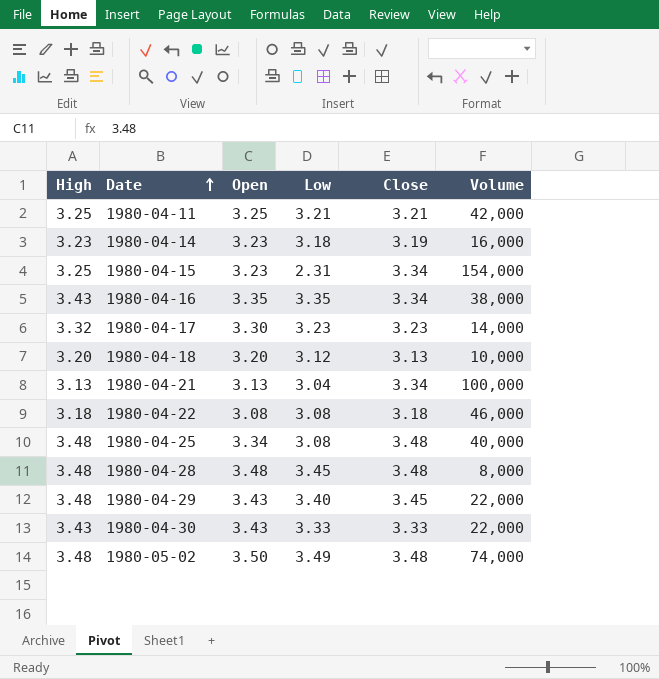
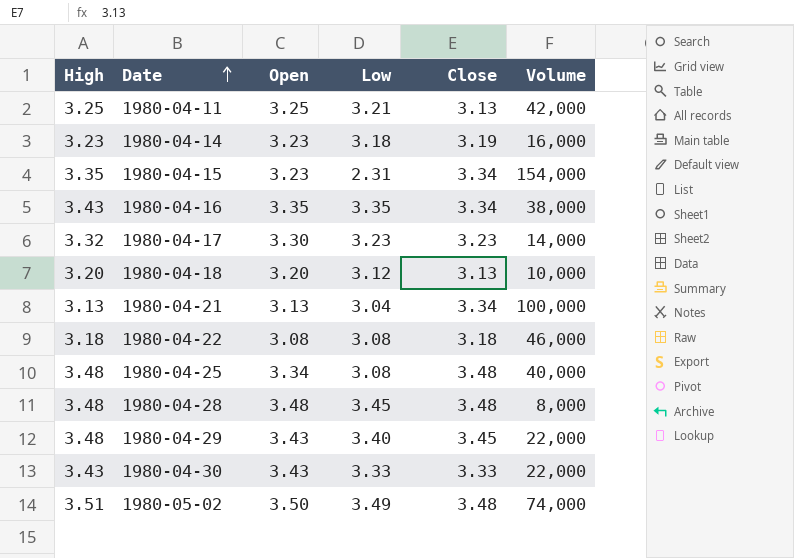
1980-04-11 | Close: 3.21 -> 3.13
1980-04-15 | High: 3.25 -> 3.35
1980-05-02 | High: 3.48 -> 3.51

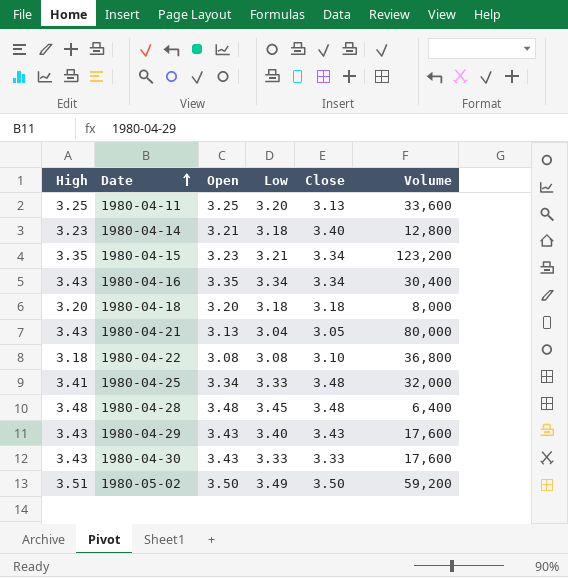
row 1980-04-17: 3.32 | 3.30 | 3.23 | 3.23 | 14,000 -> none
1980-04-11 | Low: 3.21 -> 3.20
1980-04-11 | Volume: 42,000 -> 33,600
1980-04-14 | Open: 3.23 -> 3.21
1980-04-14 | Close: 3.19 -> 3.40
1980-04-14 | Volume: 16,000 -> 12,800
1980-04-15 | Low: 2.31 -> 3.21
1980-04-15 | Volume: 154,000 -> 123,200
1980-04-16 | Low: 3.35 -> 3.34
1980-04-16 | Volume: 38,000 -> 30,400
1980-04-18 | Low: 3.12 -> 3.18
1980-04-18 | Close: 3.13 -> 3.18
1980-04-18 | Volume: 10,000 -> 8,000
1980-04-21 | High: 3.13 -> 3.43
1980-04-21 | Close: 3.34 -> 3.05
1980-04-21 | Volume: 100,000 -> 80,000
1980-04-22 | Close: 3.18 -> 3.10
1980-04-22 | Volume: 46,000 -> 36,800
1980-04-25 | High: 3.48 -> 3.41
1980-04-25 | Low: 3.08 -> 3.33
1980-04-25 | Volume: 40,000 -> 32,000
1980-04-28 | Volume: 8,000 -> 6,400
1980-04-29 | High: 3.48 -> 3.43
1980-04-29 | Close: 3.45 -> 3.43
1980-04-29 | Volume: 22,000 -> 17,600
1980-04-30 | Volume: 22,000 -> 17,600
1980-05-02 | Close: 3.48 -> 3.50
1980-05-02 | Volume: 74,000 -> 59,200

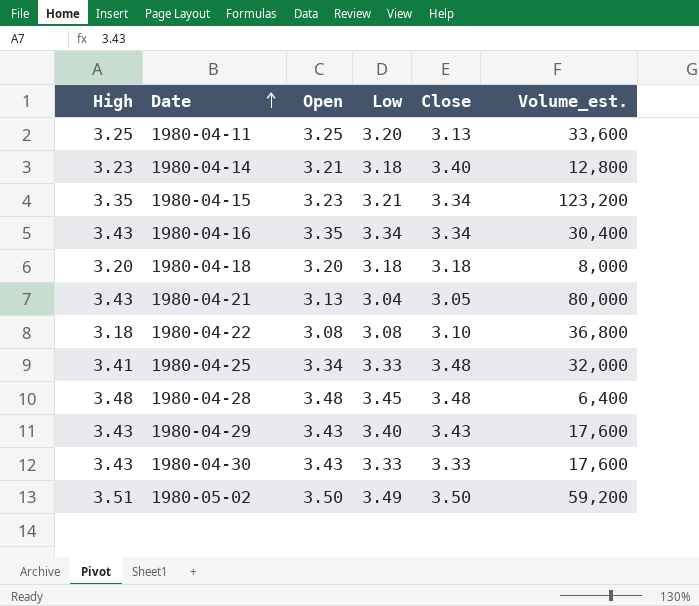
column name: Volume -> Volume_est.

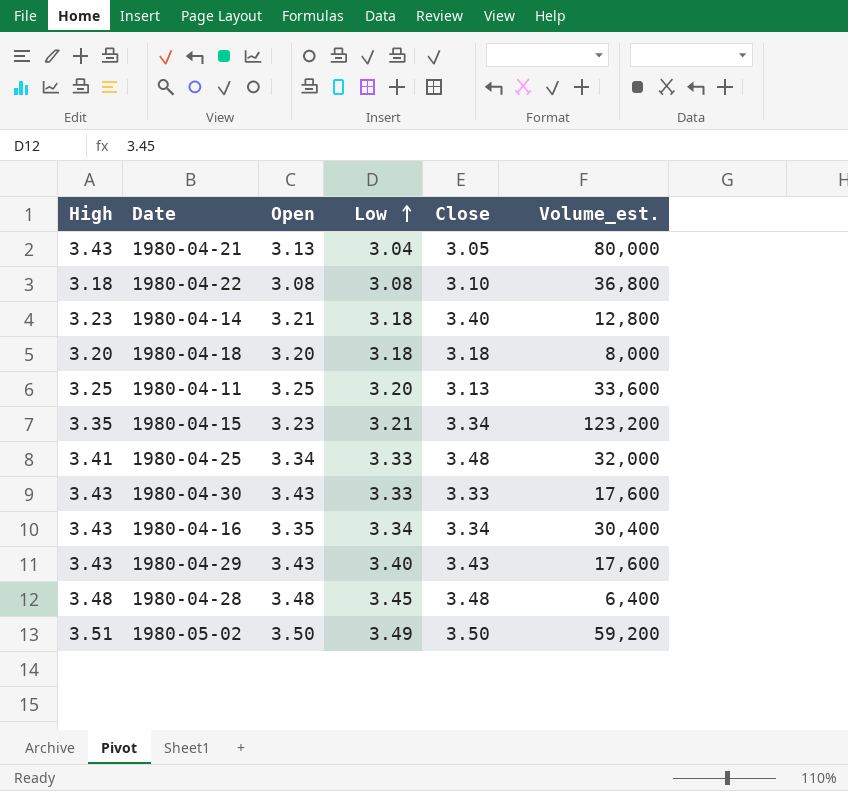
row order: Date ascending -> Low ascending

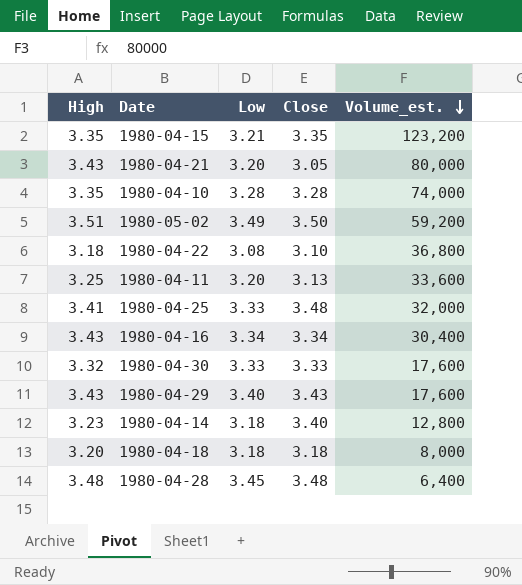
row order: Low ascending -> Volume_est. descending
column Open | position: 3 -> none
1980-04-15 | Close: 3.34 -> 3.35
1980-04-21 | Low: 3.04 -> 3.20
row 1980-04-10: none -> 3.35 | 3.28 | 3.28 | 74,000
1980-04-30 | High: 3.43 -> 3.32

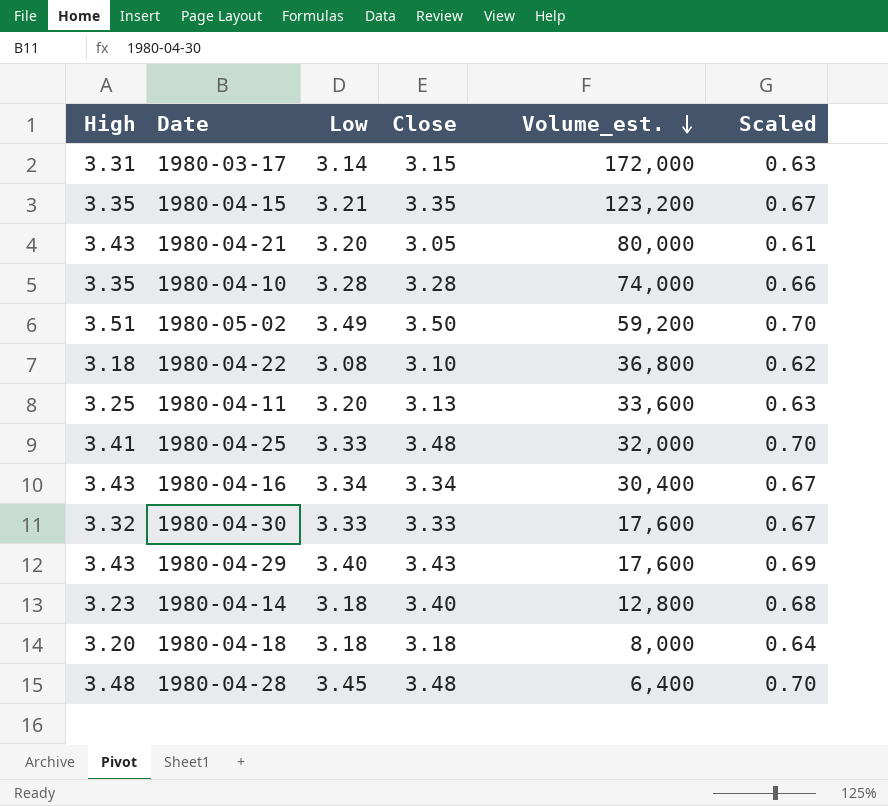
column Scaled | formula: none -> [Close] * 0.2
row 1980-03-17: none -> 3.31 | 3.14 | 3.15 | 172,000 | 0.63

